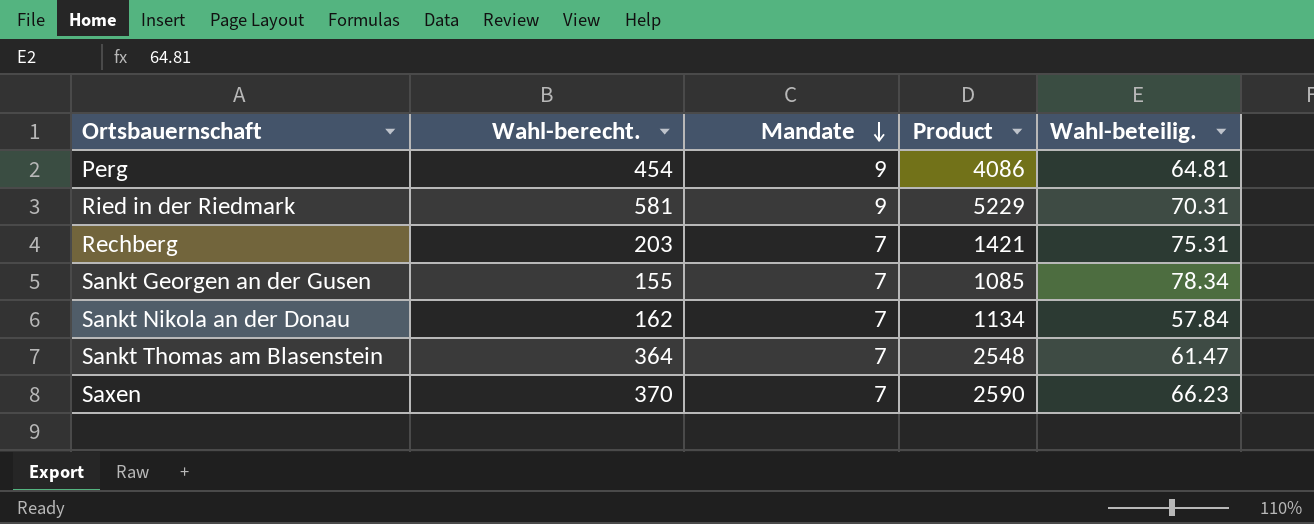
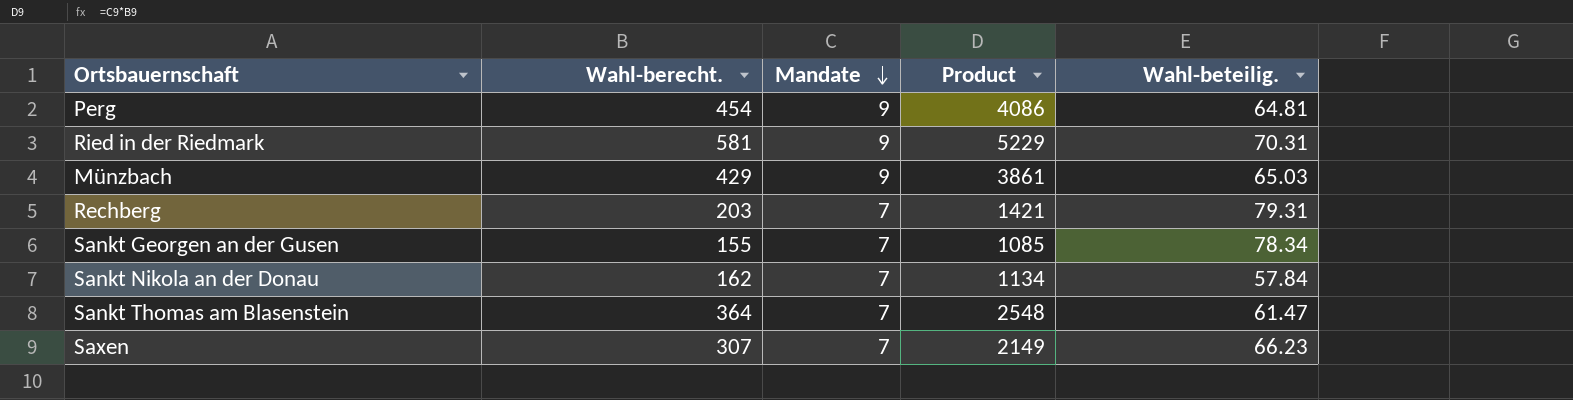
row Münzbach: none -> 429 | 9 | 3861 | 65.03
Rechberg | Wahl-beteilig.: 75.31 -> 79.31
Saxen | Wahl-berecht.: 370 -> 307
Saxen | Product: 2590 -> 2149

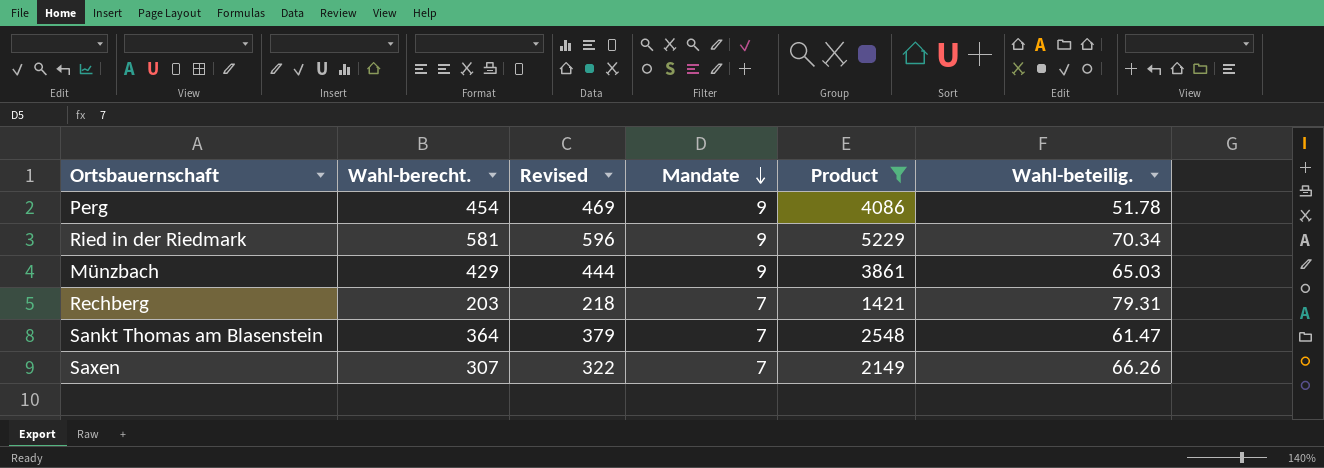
filter: none -> Product >= 1421
column Revised | formula: none -> [Wahl-berecht.] + 15
Perg | Wahl-beteilig.: 64.81 -> 51.78
Ried in der Riedmark | Wahl-beteilig.: 70.31 -> 70.34
Saxen | Wahl-beteilig.: 66.23 -> 66.26

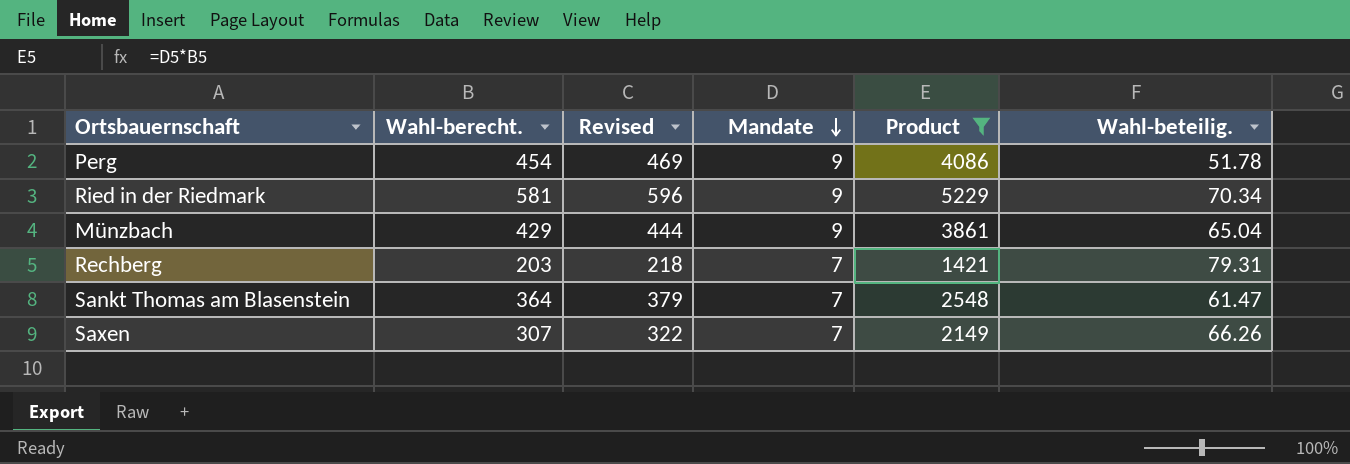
Münzbach | Wahl-beteilig.: 65.03 -> 65.04

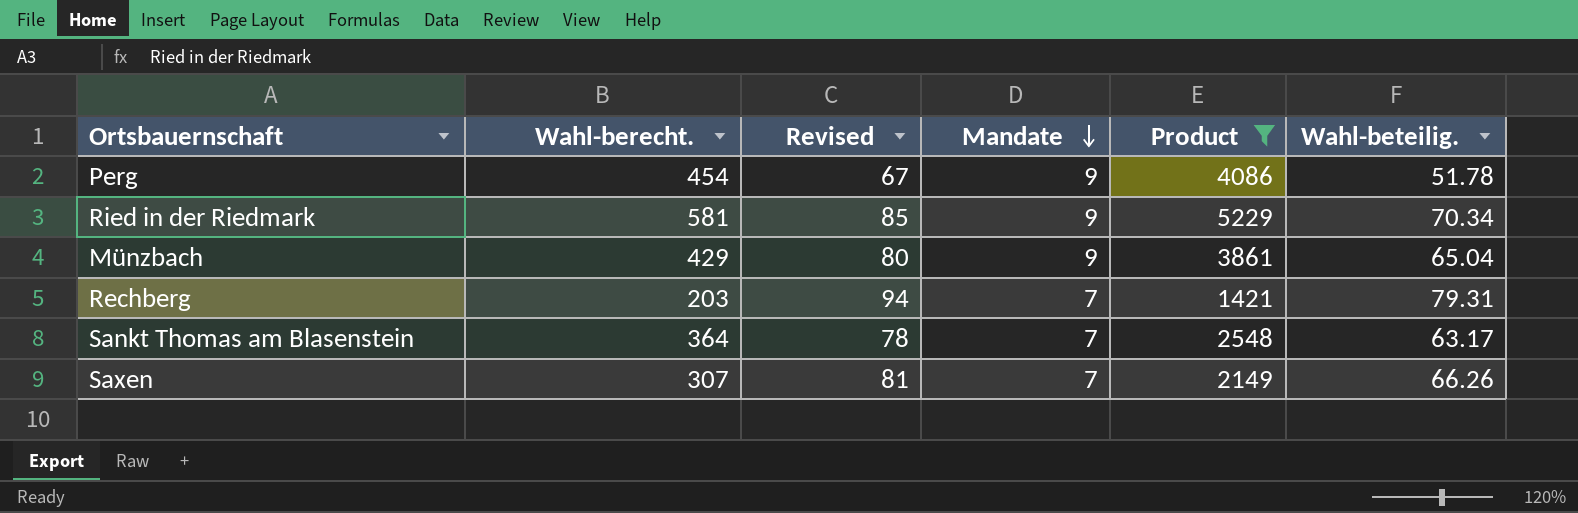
column Revised | formula: [Wahl-berecht.] + 15 -> [Wahl-beteilig.] + 15
Sankt Thomas am Blasenstein | Wahl-beteilig.: 61.47 -> 63.17

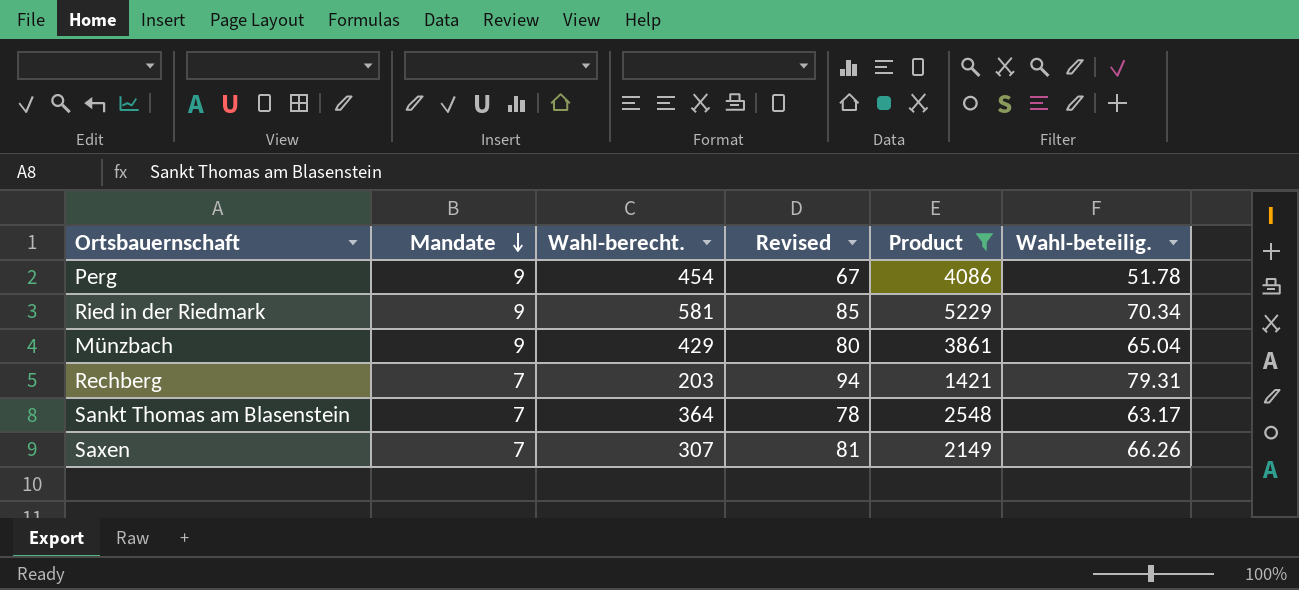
column Mandate | position: 4 -> 2

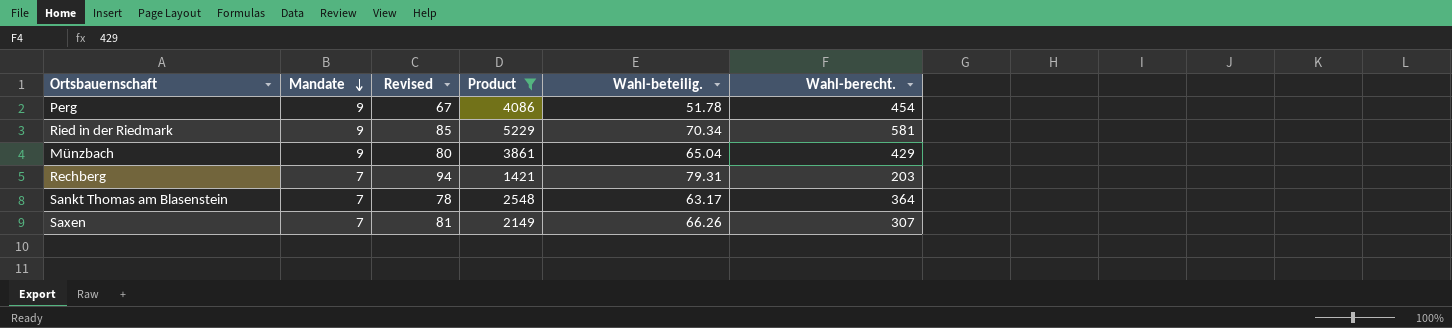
column Wahl-berecht. | position: 3 -> 6

